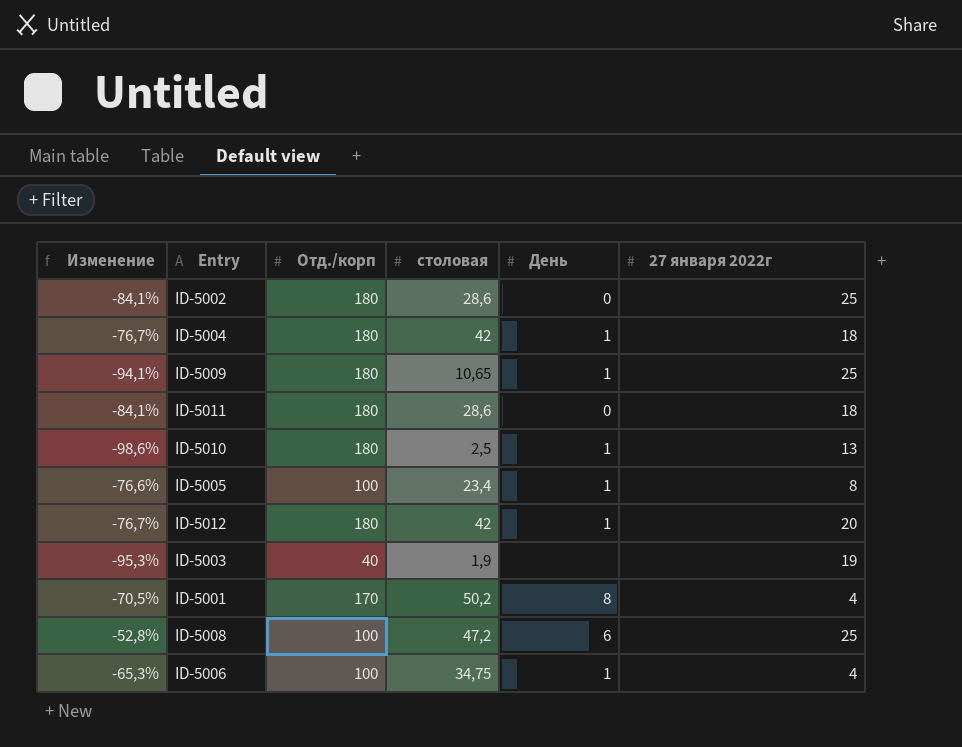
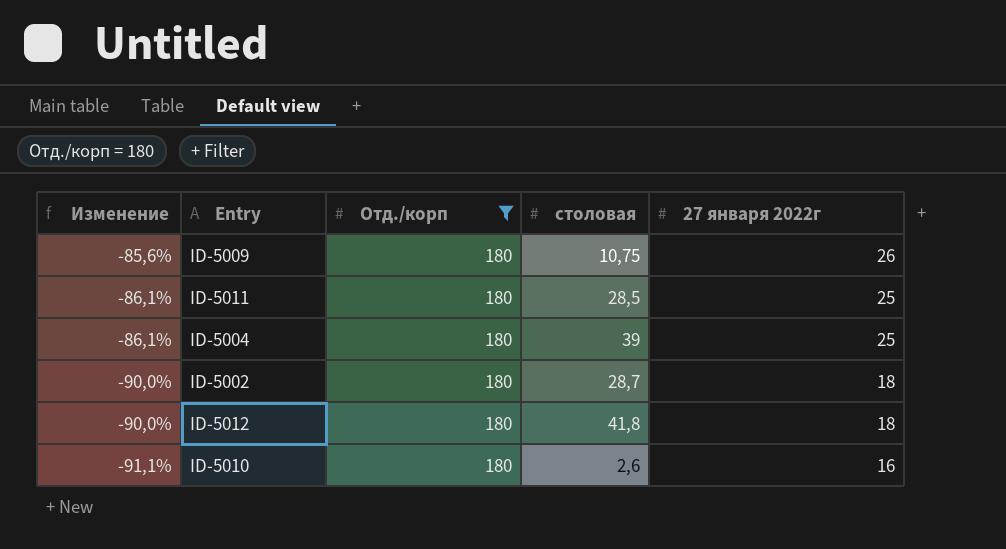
filter: none -> Отд./корп = 180
row order: none -> Изменение descending
column День | position: 5 -> none
column Изменение | formula: ([столовая] - [Отд./корп]) / [Отд./корп] -> ([27 января 2022г] - [Отд./корп]) / [Отд./корп]
ID-5009 | столовая: 10,65 -> 10,75
ID-5009 | 27 января 2022г: 25 -> 26
ID-5011 | столовая: 28,6 -> 28,5
ID-5011 | 27 января 2022г: 18 -> 25
ID-5004 | столовая: 42 -> 39
ID-5004 | 27 января 2022г: 18 -> 25
ID-5002 | столовая: 28,6 -> 28,7
ID-5002 | 27 января 2022г: 25 -> 18
ID-5012 | столовая: 42 -> 41,8
ID-5012 | 27 января 2022г: 20 -> 18
ID-5010 | столовая: 2,5 -> 2,6
ID-5010 | 27 января 2022г: 13 -> 16

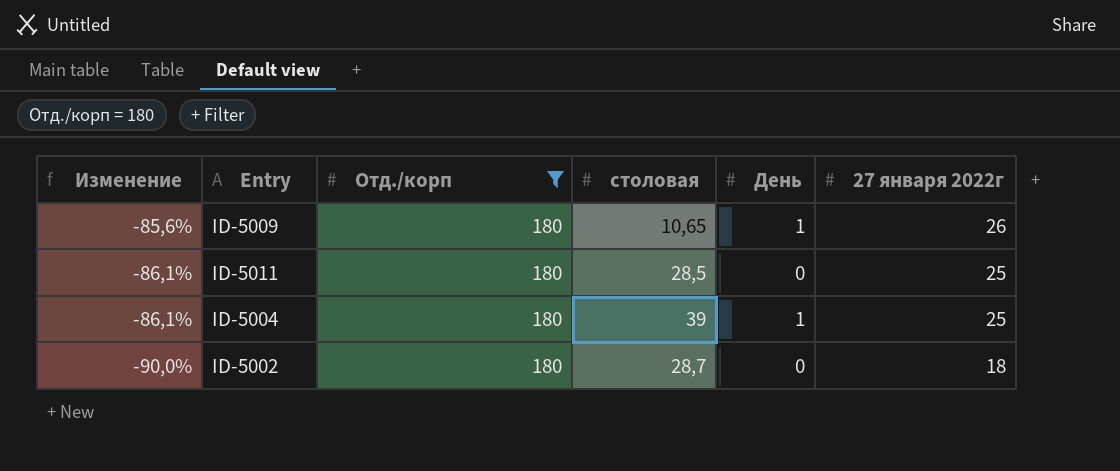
column День | position: none -> 5
row ID-5012: -90,0% | 180 | 41,8 | 18 -> none
row ID-5010: -91,1% | 180 | 2,6 | 16 -> none
ID-5009 | столовая: 10,75 -> 10,65

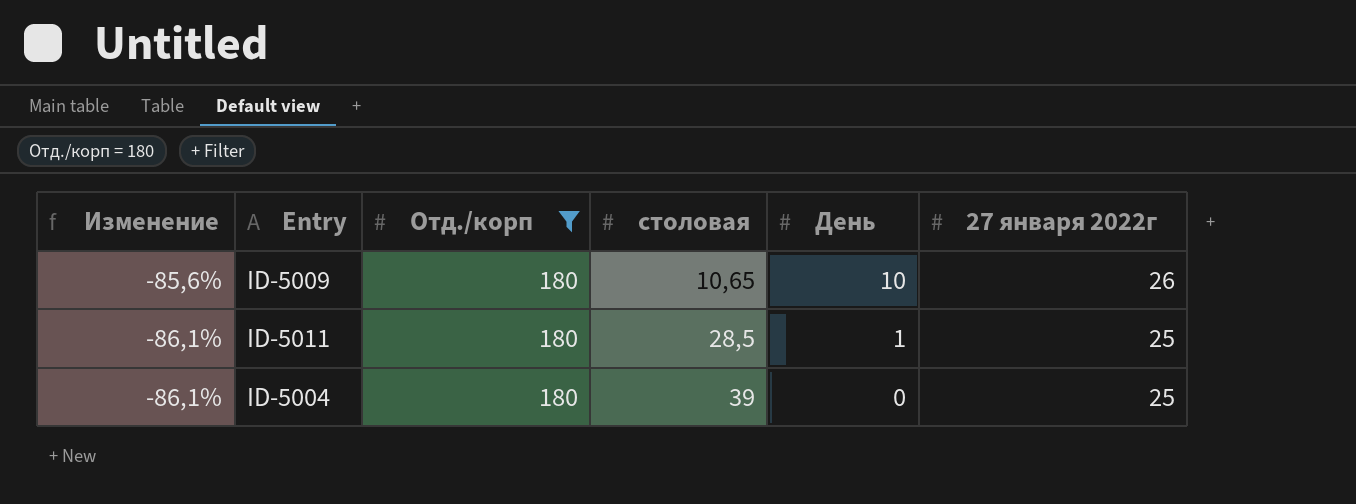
row ID-5002: -90,0% | 180 | 28,7 | 0 | 18 -> none
ID-5009 | День: 1 -> 10
ID-5011 | День: 0 -> 1
ID-5004 | День: 1 -> 0

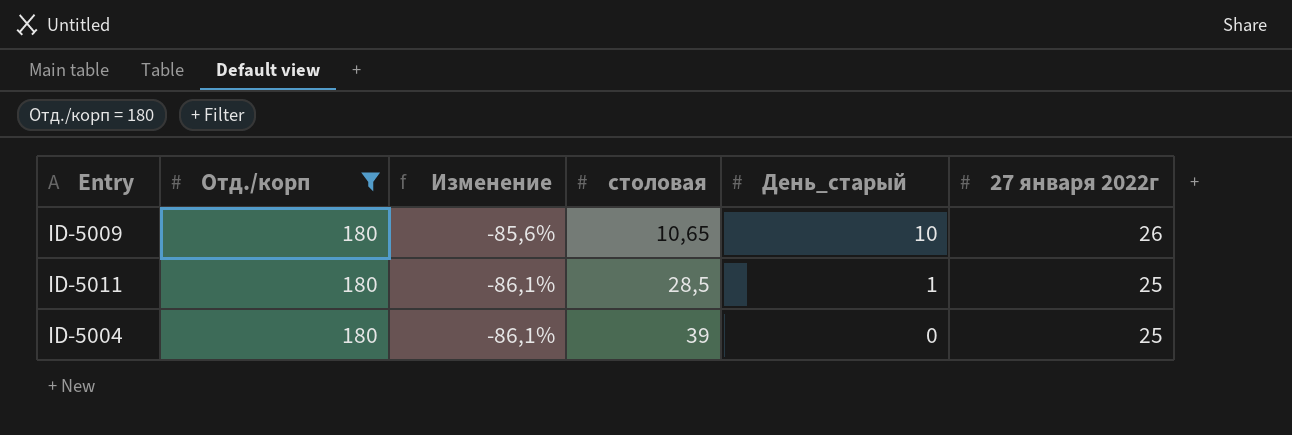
column Изменение | position: 1 -> 3
column name: День -> День_старый

